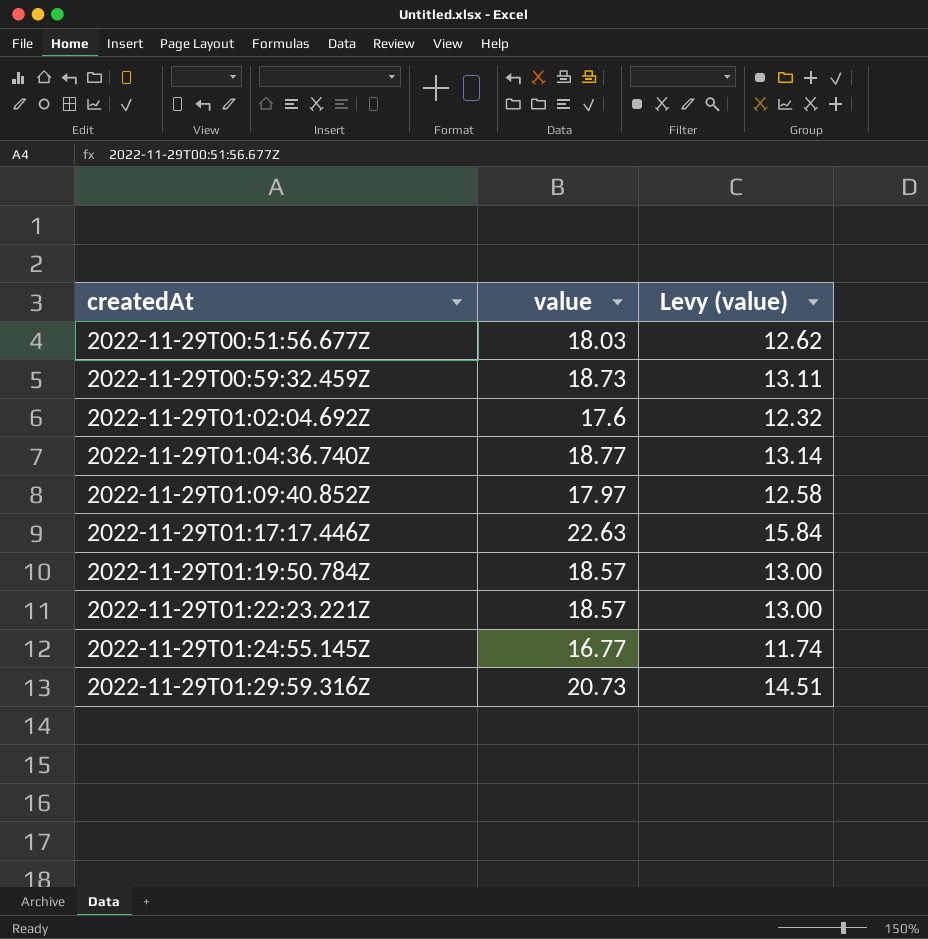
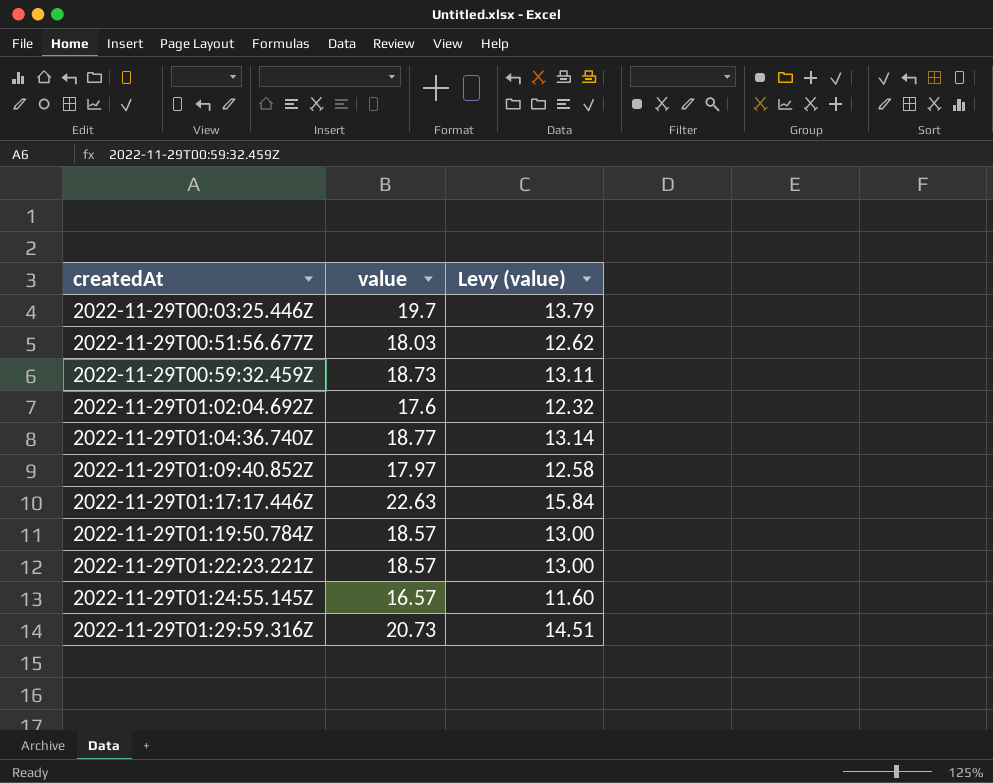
row 2022-11-29T00:03:25.446Z: none -> 19.7 | 13.79
2022-11-29T01:24:55.145Z | value: 16.77 -> 16.57
2022-11-29T01:24:55.145Z | Levy (value): 11.74 -> 11.60

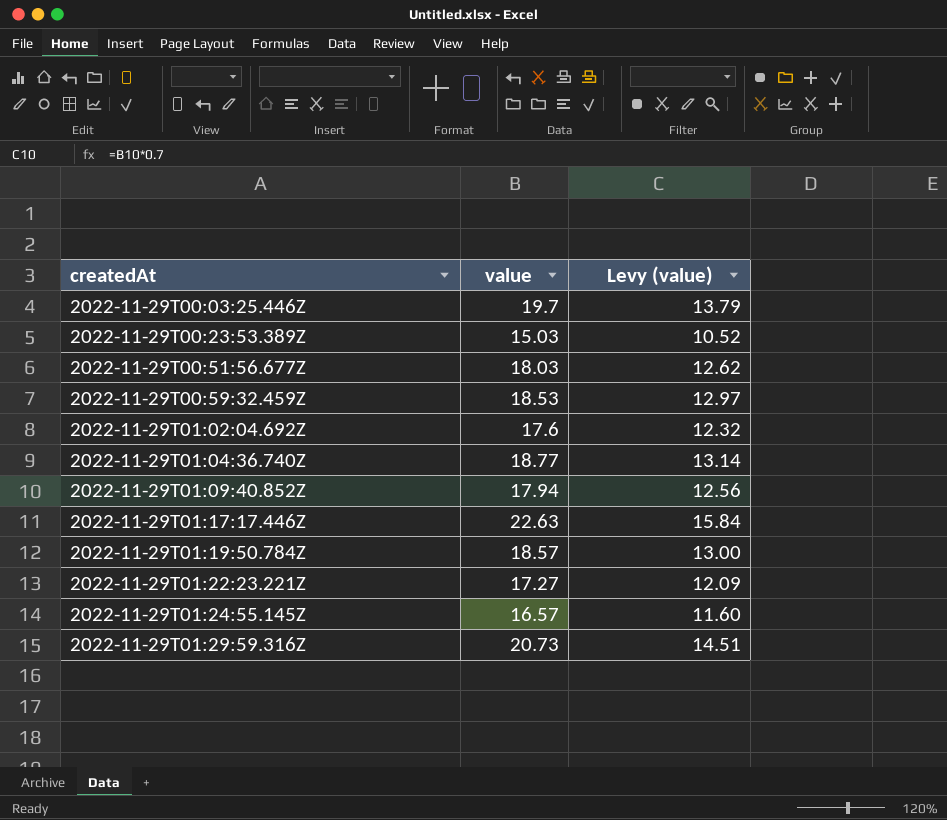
row 2022-11-29T00:23:53.389Z: none -> 15.03 | 10.52
2022-11-29T00:59:32.459Z | value: 18.73 -> 18.53
2022-11-29T00:59:32.459Z | Levy (value): 13.11 -> 12.97
2022-11-29T01:09:40.852Z | value: 17.97 -> 17.94
2022-11-29T01:09:40.852Z | Levy (value): 12.58 -> 12.56
2022-11-29T01:22:23.221Z | value: 18.57 -> 17.27
2022-11-29T01:22:23.221Z | Levy (value): 13.00 -> 12.09

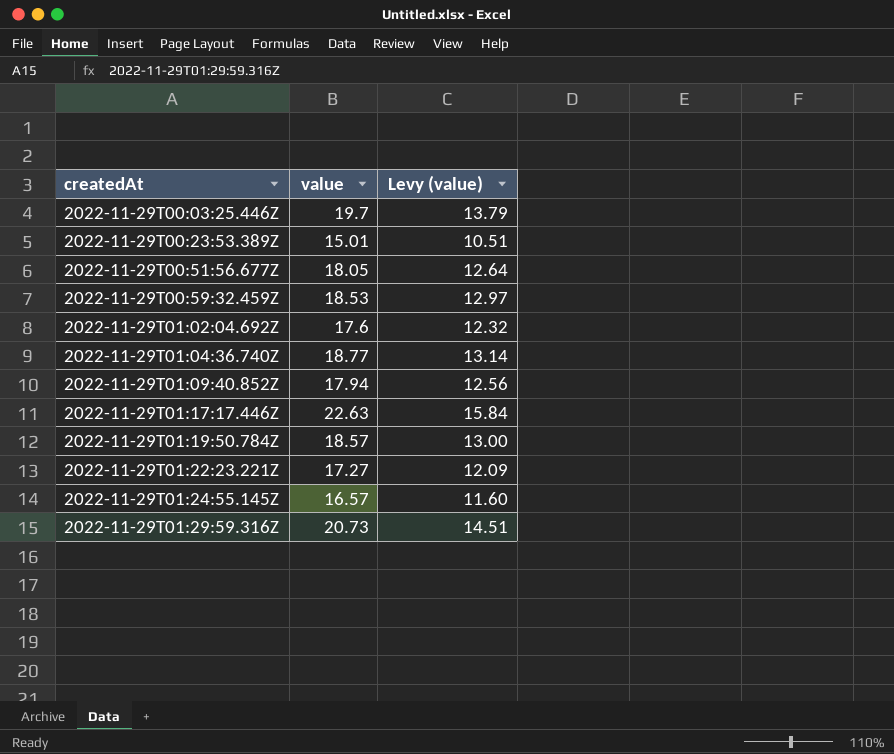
2022-11-29T00:23:53.389Z | value: 15.03 -> 15.01
2022-11-29T00:23:53.389Z | Levy (value): 10.52 -> 10.51
2022-11-29T00:51:56.677Z | value: 18.03 -> 18.05
2022-11-29T00:51:56.677Z | Levy (value): 12.62 -> 12.64

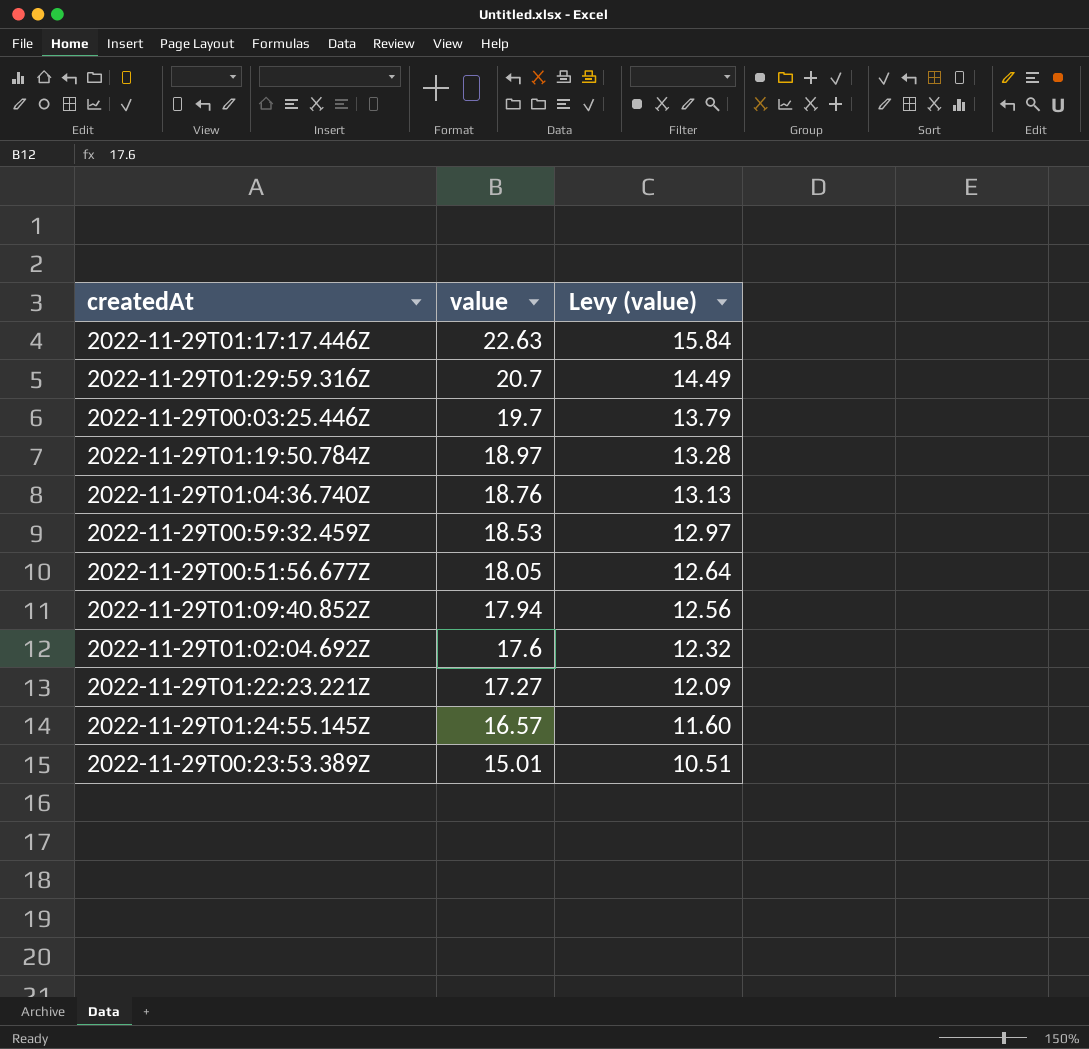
row order: createdAt ascending -> value descending
2022-11-29T01:29:59.316Z | value: 20.73 -> 20.7
2022-11-29T01:29:59.316Z | Levy (value): 14.51 -> 14.49
2022-11-29T01:19:50.784Z | value: 18.57 -> 18.97
2022-11-29T01:19:50.784Z | Levy (value): 13.00 -> 13.28
2022-11-29T01:04:36.740Z | value: 18.77 -> 18.76
2022-11-29T01:04:36.740Z | Levy (value): 13.14 -> 13.13

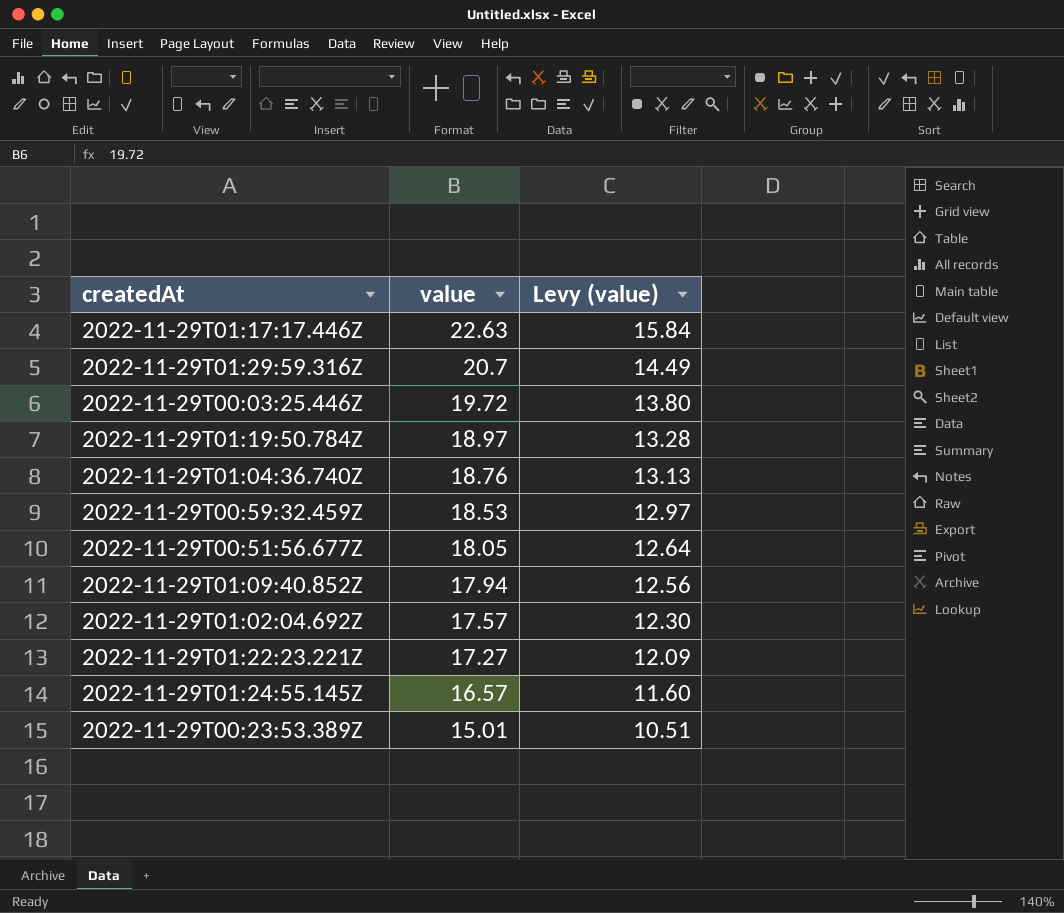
2022-11-29T00:03:25.446Z | value: 19.7 -> 19.72
2022-11-29T00:03:25.446Z | Levy (value): 13.79 -> 13.80
2022-11-29T01:02:04.692Z | value: 17.6 -> 17.57
2022-11-29T01:02:04.692Z | Levy (value): 12.32 -> 12.30

